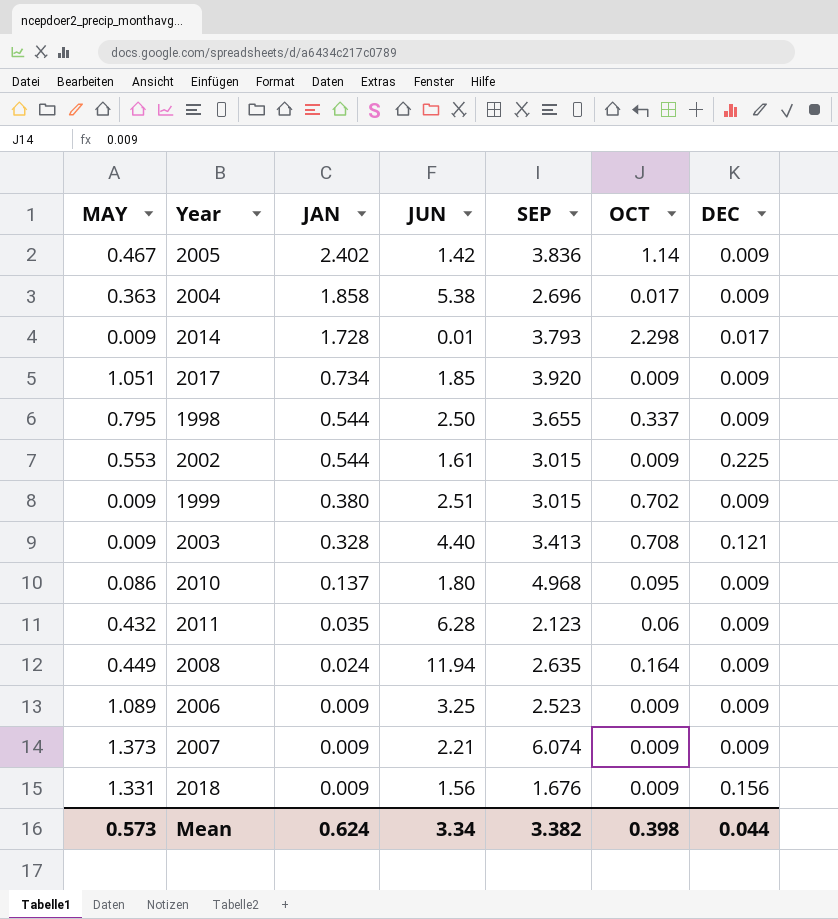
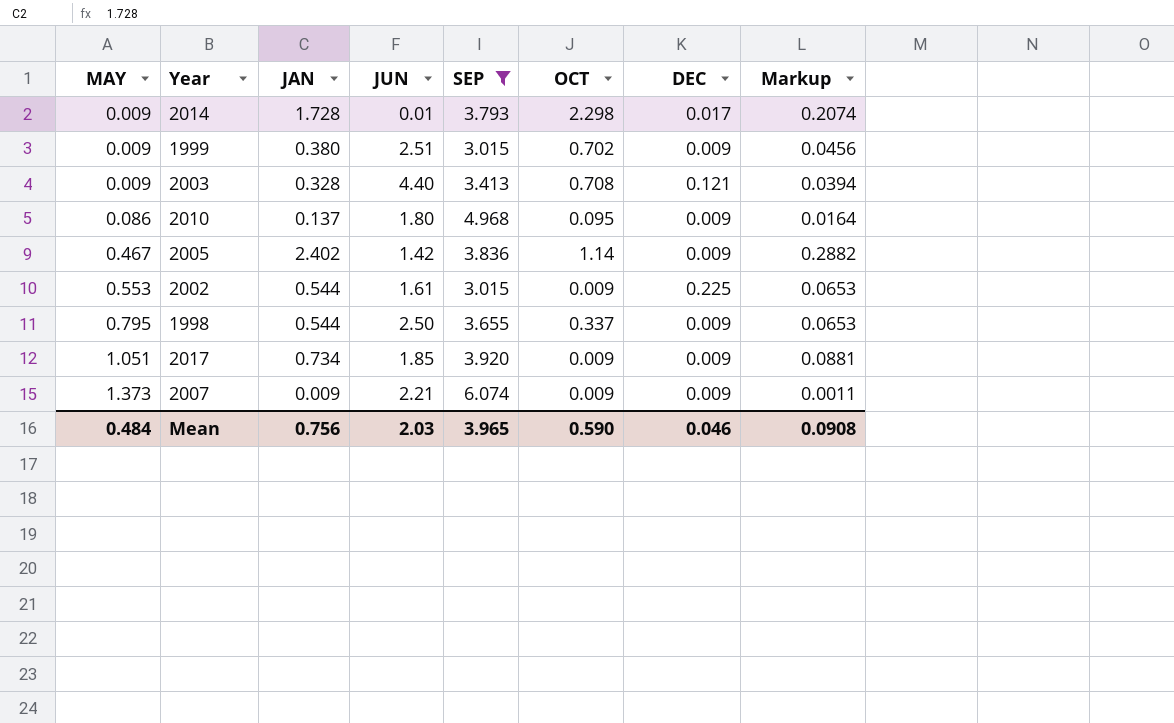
filter: none -> SEP >= 3.015
row order: JAN descending -> MAY ascending
column Markup | formula: none -> [JAN] * 0.12
Mean | MAY: 0.573 -> 0.484
Mean | JAN: 0.624 -> 0.756
Mean | JUN: 3.34 -> 2.03
Mean | SEP: 3.382 -> 3.965
Mean | OCT: 0.398 -> 0.590
Mean | DEC: 0.044 -> 0.046

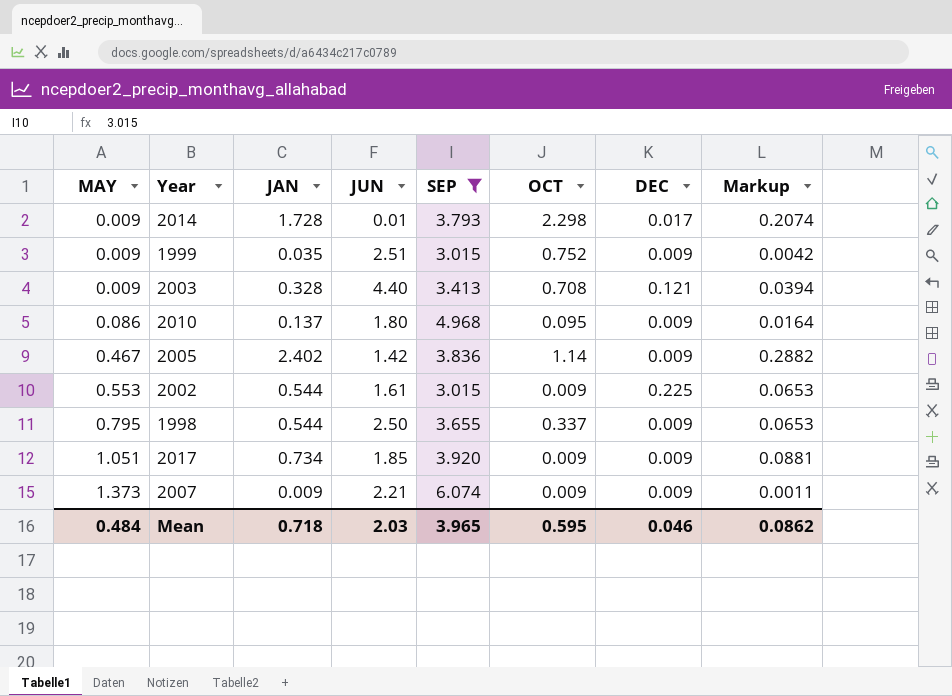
1999 | JAN: 0.380 -> 0.035
1999 | OCT: 0.702 -> 0.752
1999 | Markup: 0.0456 -> 0.0042
Mean | JAN: 0.756 -> 0.718
Mean | OCT: 0.590 -> 0.595
Mean | Markup: 0.0908 -> 0.0862

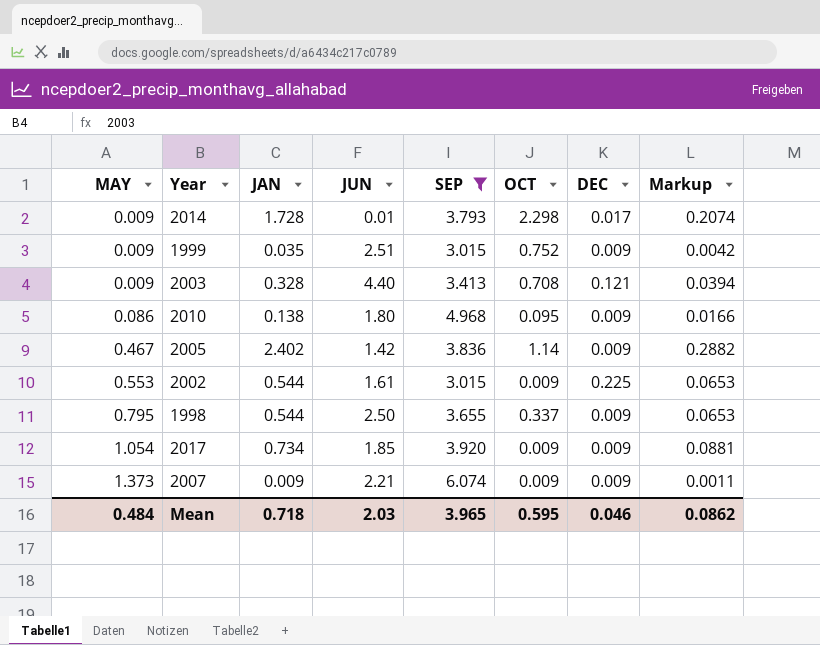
2010 | JAN: 0.137 -> 0.138
2010 | Markup: 0.0164 -> 0.0166
2017 | MAY: 1.051 -> 1.054

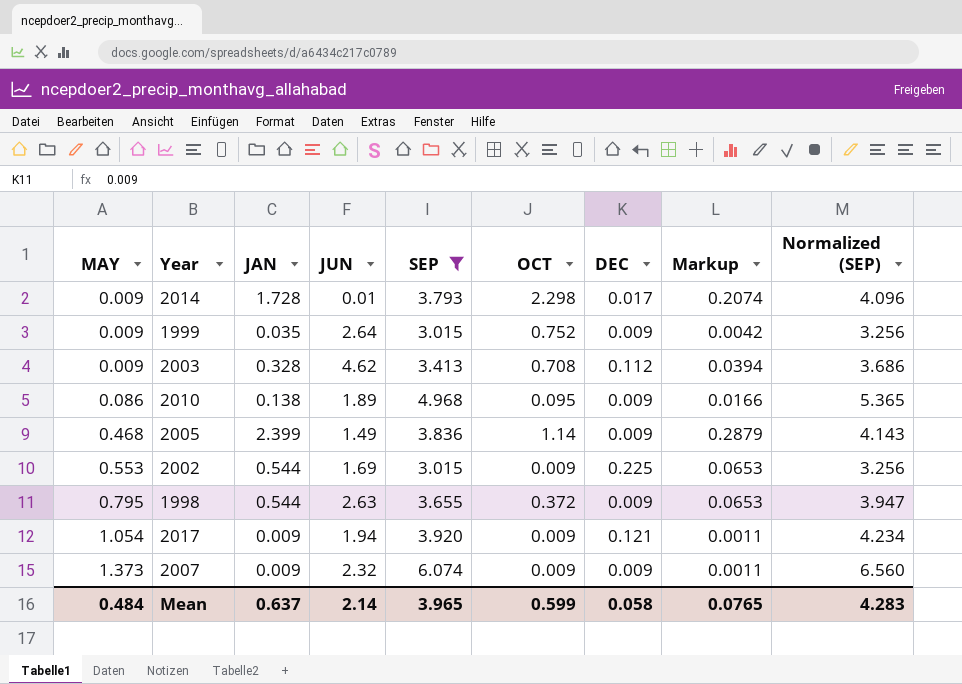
column Normalized (SEP) | formula: none -> [SEP] * 1.08
1999 | JUN: 2.51 -> 2.64
2003 | JUN: 4.40 -> 4.62
2003 | DEC: 0.121 -> 0.112
2010 | JUN: 1.80 -> 1.89
2005 | MAY: 0.467 -> 0.468
2005 | JAN: 2.402 -> 2.399
2005 | JUN: 1.42 -> 1.49
2005 | Markup: 0.2882 -> 0.2879
2002 | JUN: 1.61 -> 1.69
1998 | JUN: 2.50 -> 2.63
1998 | OCT: 0.337 -> 0.372
2017 | JAN: 0.734 -> 0.009
2017 | JUN: 1.85 -> 1.94
2017 | DEC: 0.009 -> 0.121
2017 | Markup: 0.0881 -> 0.0011
2007 | JUN: 2.21 -> 2.32
Mean | JAN: 0.718 -> 0.637
Mean | JUN: 2.03 -> 2.14
Mean | OCT: 0.595 -> 0.599
Mean | DEC: 0.046 -> 0.058
Mean | Markup: 0.0862 -> 0.0765

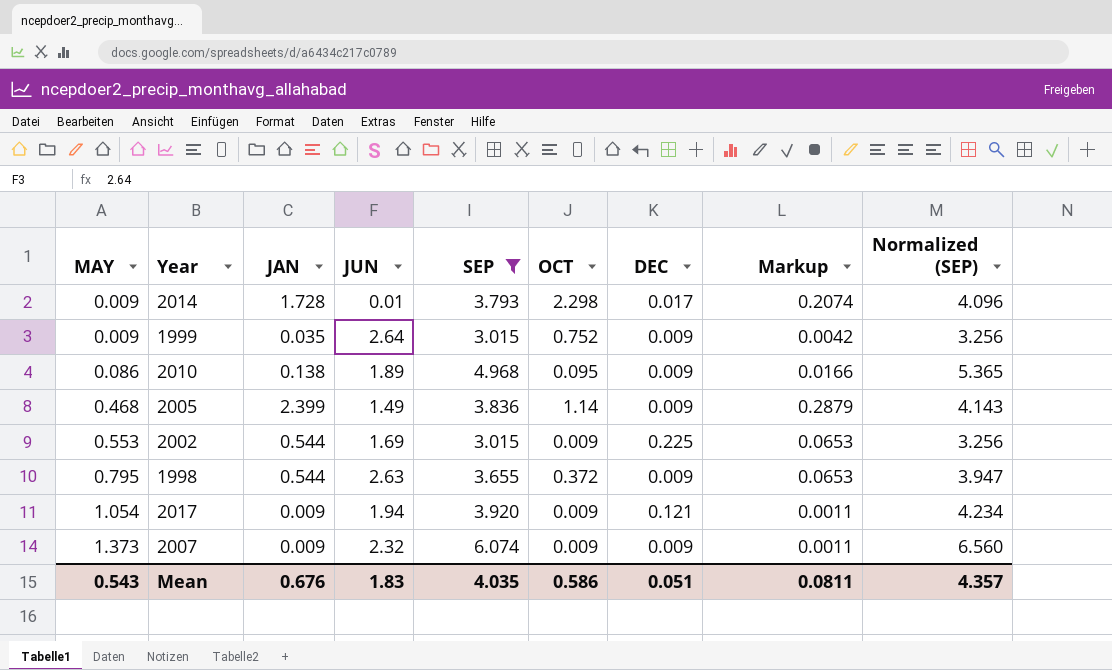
row 2003: 0.009 | 0.328 | 4.62 | 3.413 | 0.708 | 0.112 | 0.0394 | 3.686 -> none
Mean | MAY: 0.484 -> 0.543
Mean | JAN: 0.637 -> 0.676
Mean | JUN: 2.14 -> 1.83
Mean | SEP: 3.965 -> 4.035
Mean | OCT: 0.599 -> 0.586
Mean | DEC: 0.058 -> 0.051
Mean | Markup: 0.0765 -> 0.0811
Mean | Normalized (SEP): 4.283 -> 4.357

